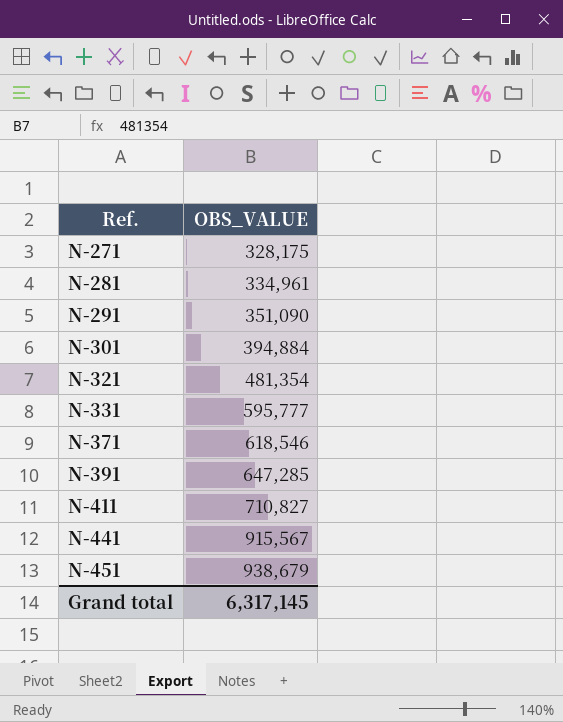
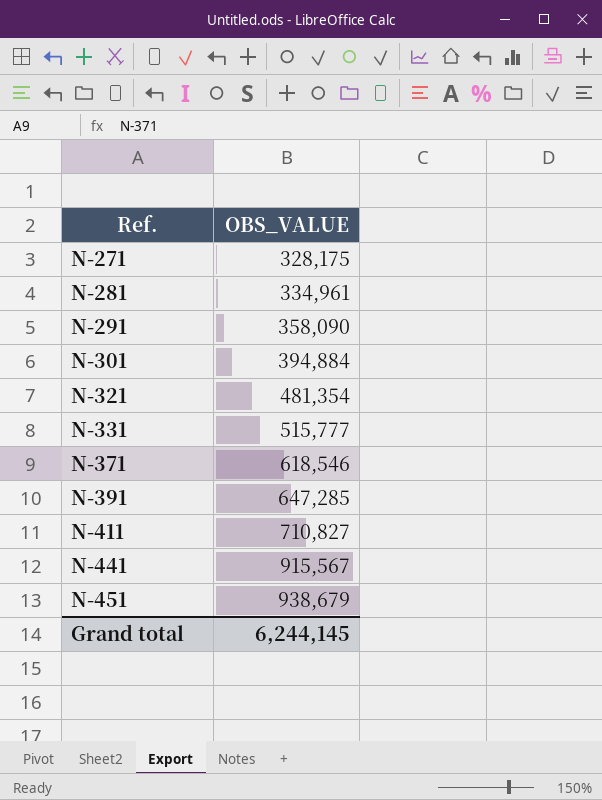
N-291 | OBS_VALUE: 351,090 -> 358,090
N-331 | OBS_VALUE: 595,777 -> 515,777
Grand total | OBS_VALUE: 6,317,145 -> 6,244,145

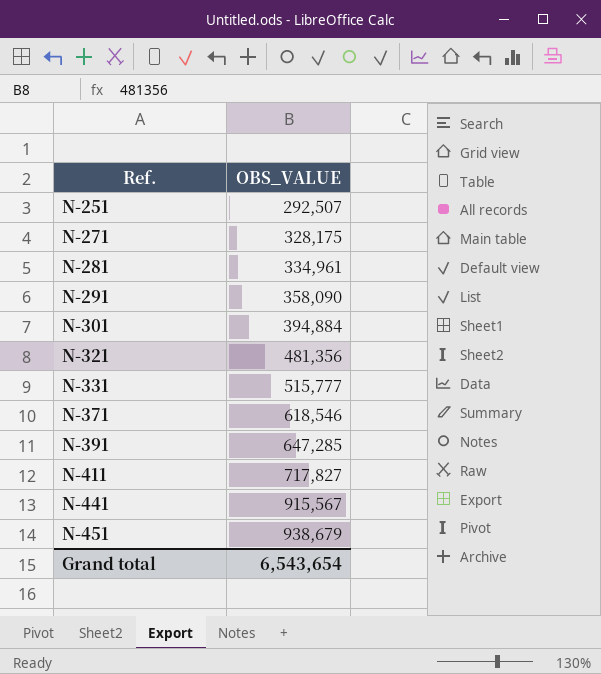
row N-251: none -> 292,507
N-321 | OBS_VALUE: 481,354 -> 481,356
N-411 | OBS_VALUE: 710,827 -> 717,827
Grand total | OBS_VALUE: 6,244,145 -> 6,543,654

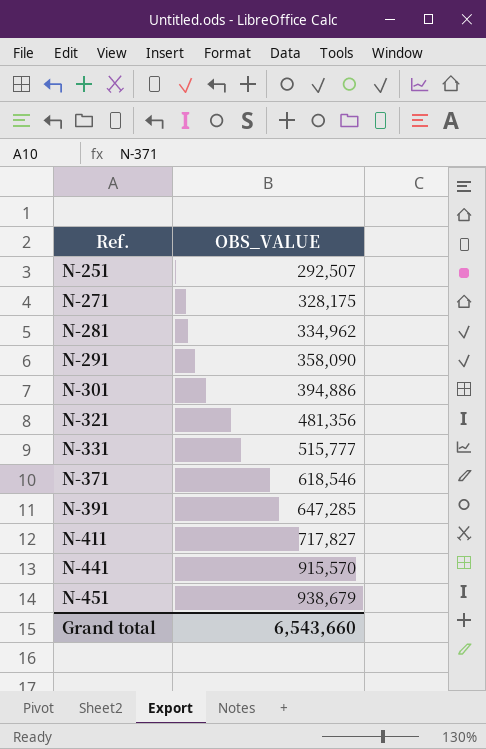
N-281 | OBS_VALUE: 334,961 -> 334,962
N-301 | OBS_VALUE: 394,884 -> 394,886
N-441 | OBS_VALUE: 915,567 -> 915,570
Grand total | OBS_VALUE: 6,543,654 -> 6,543,660

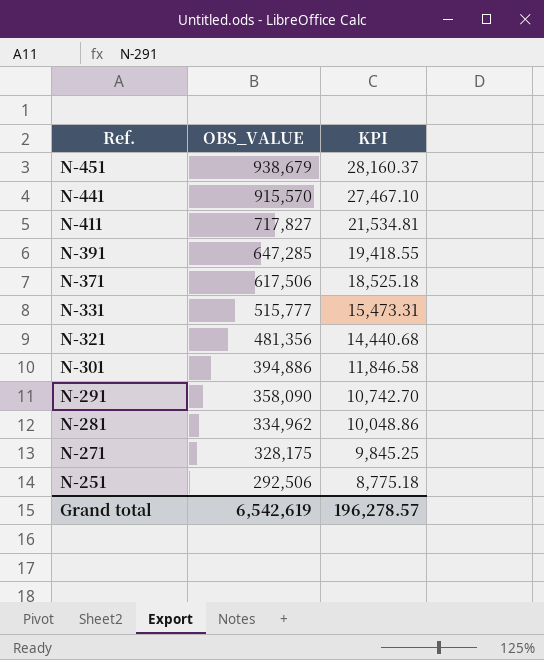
row order: Ref. ascending -> Ref. descending
column KPI | formula: none -> [OBS_VALUE] * 0.03
N-371 | OBS_VALUE: 618,546 -> 617,506
N-251 | OBS_VALUE: 292,507 -> 292,506
Grand total | OBS_VALUE: 6,543,660 -> 6,542,619

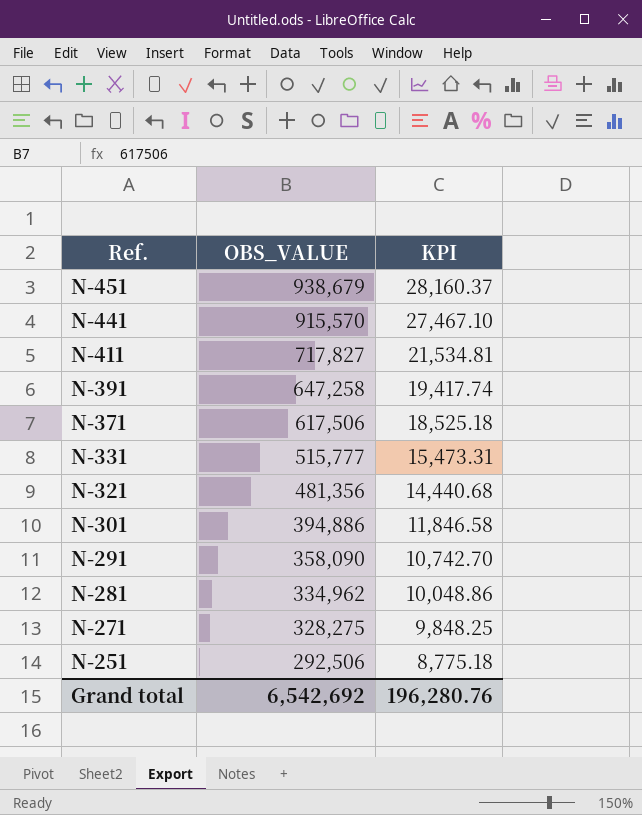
N-391 | OBS_VALUE: 647,285 -> 647,258
N-391 | KPI: 19,418.55 -> 19,417.74
N-271 | OBS_VALUE: 328,175 -> 328,275
N-271 | KPI: 9,845.25 -> 9,848.25
Grand total | OBS_VALUE: 6,542,619 -> 6,542,692
Grand total | KPI: 196,278.57 -> 196,280.76

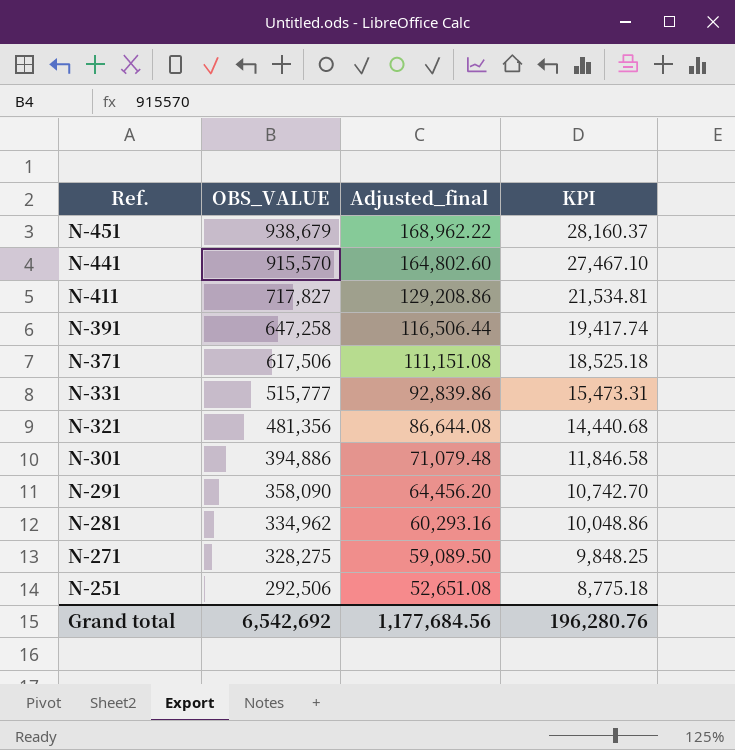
column Adjusted_final | formula: none -> [OBS_VALUE] * 0.18

